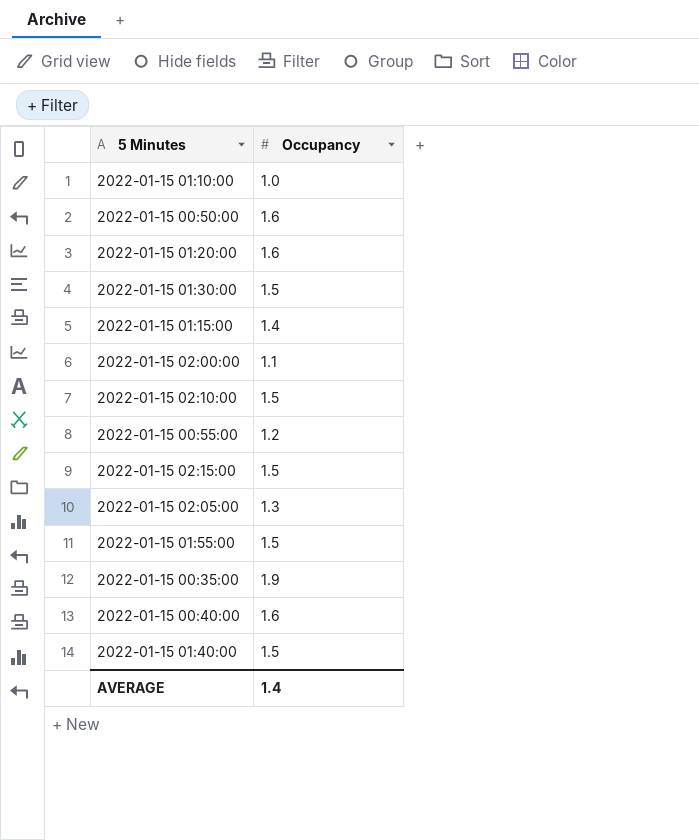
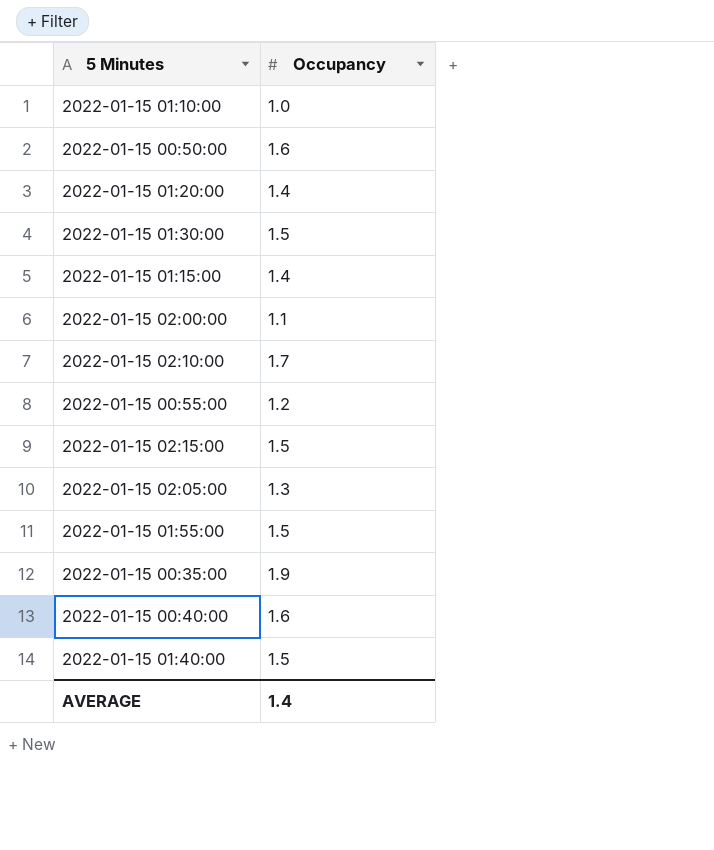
2022-01-15 01:20:00 | Occupancy: 1.6 -> 1.4
2022-01-15 02:10:00 | Occupancy: 1.5 -> 1.7

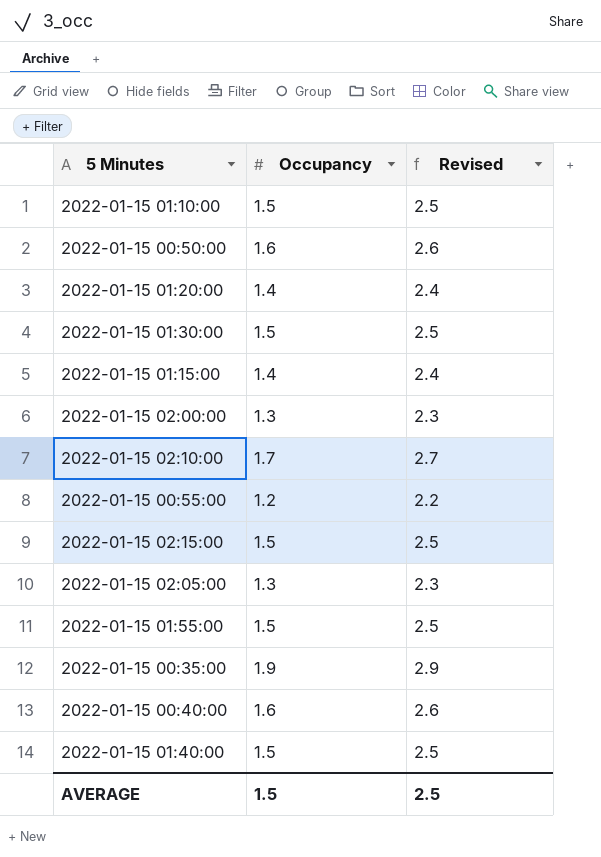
column Revised | formula: none -> [Occupancy] + 1
2022-01-15 01:10:00 | Occupancy: 1.0 -> 1.5
2022-01-15 02:00:00 | Occupancy: 1.1 -> 1.3
AVERAGE | Occupancy: 1.4 -> 1.5

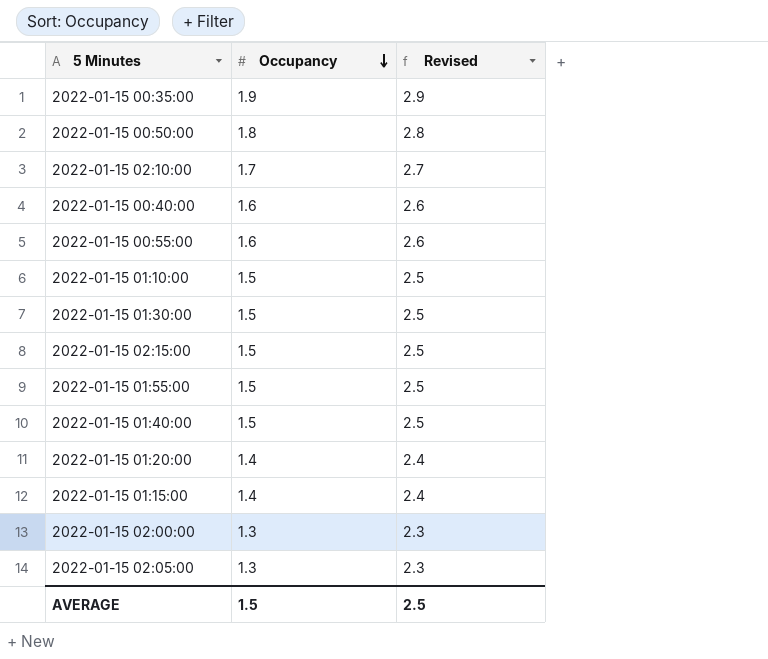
row order: none -> Occupancy descending
2022-01-15 00:50:00 | Occupancy: 1.6 -> 1.8
2022-01-15 00:50:00 | Revised: 2.6 -> 2.8
2022-01-15 00:55:00 | Occupancy: 1.2 -> 1.6
2022-01-15 00:55:00 | Revised: 2.2 -> 2.6

